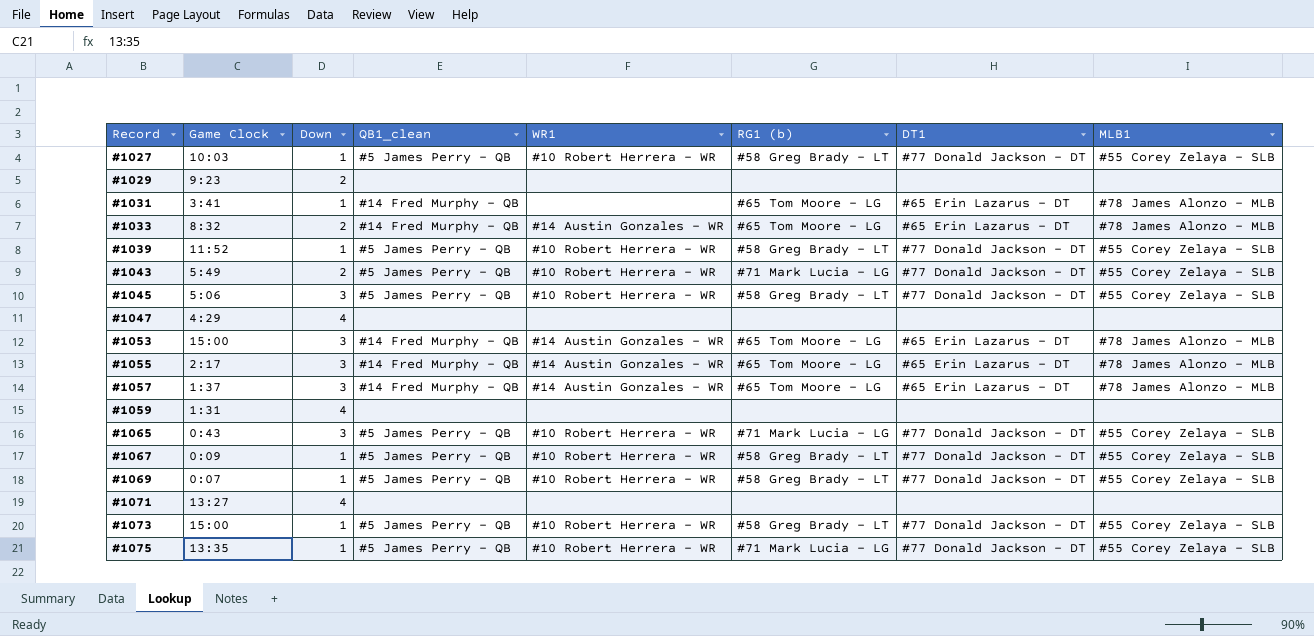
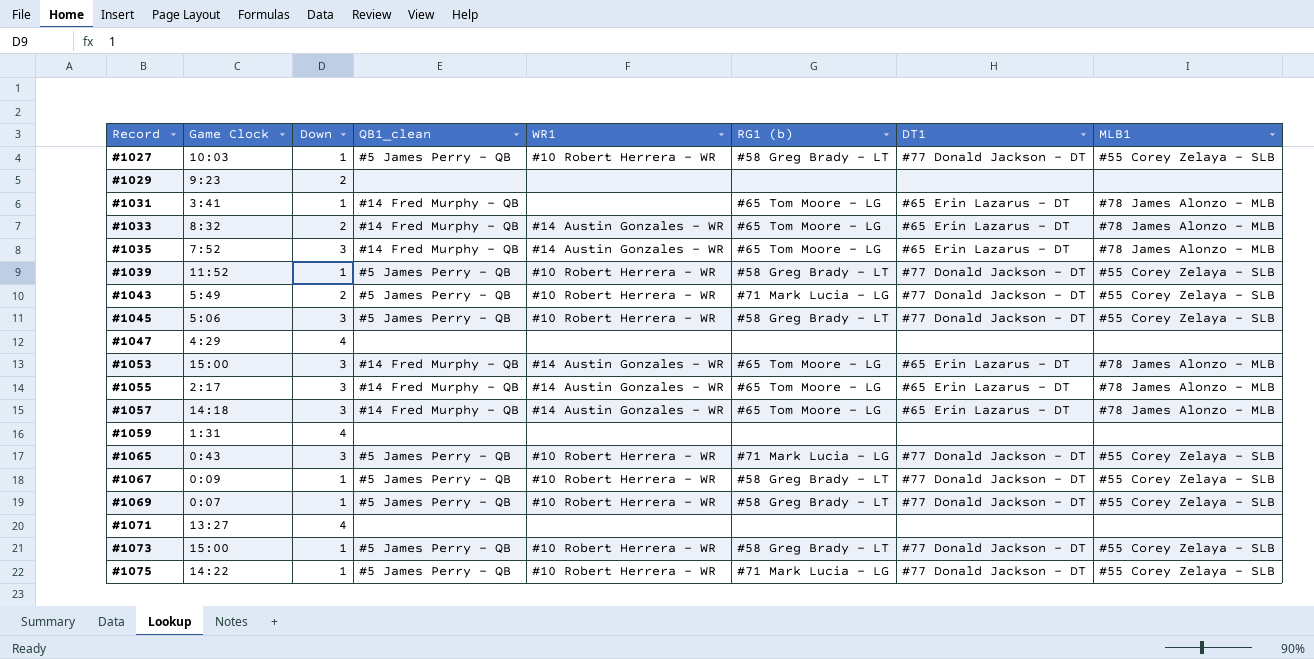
row #1035: none -> 7:52 | 3 | #14 Fred Murphy - QB | #14 Austin Gonzales - WR | #65 Tom Moore - LG | #65 Erin Lazarus - DT | #78 James Alonzo - MLB
#1057 | Game Clock: 1:37 -> 14:18
#1075 | Game Clock: 13:35 -> 14:22

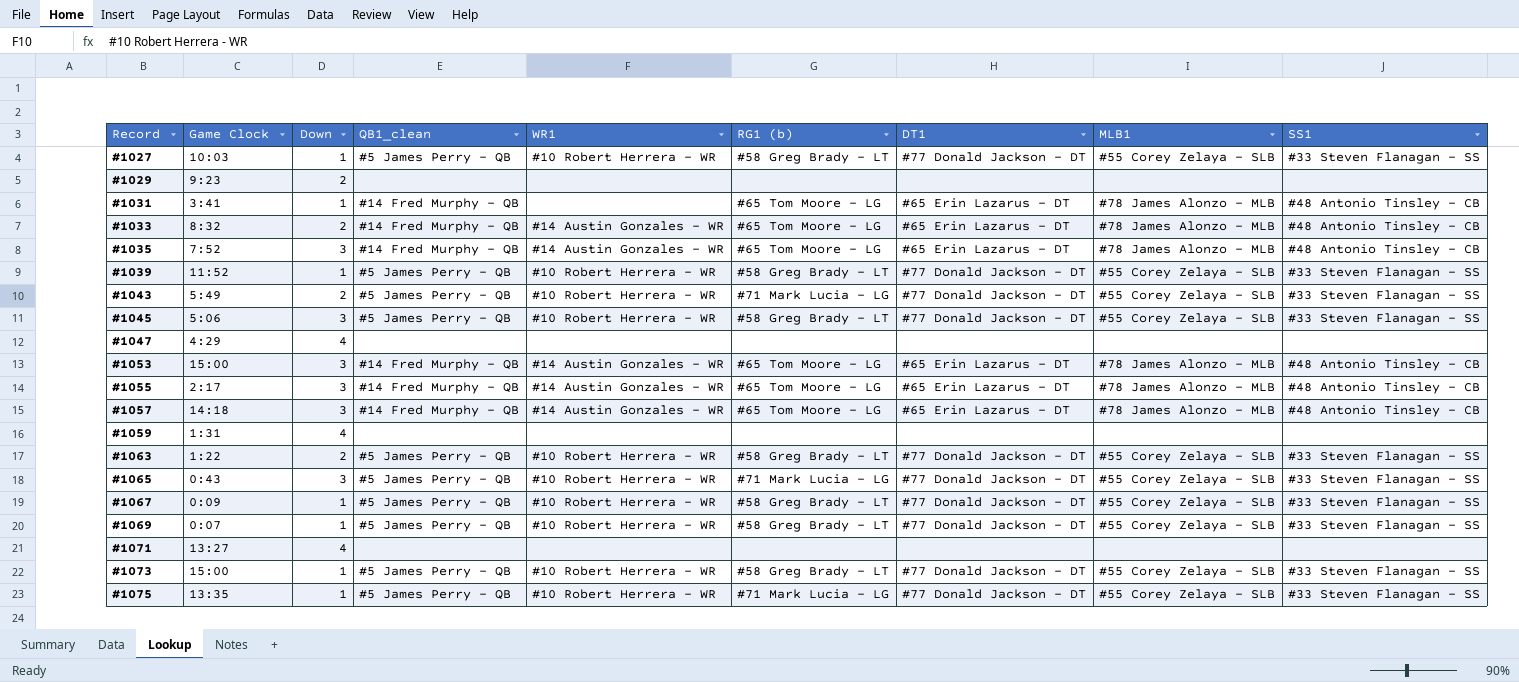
column SS1 | position: none -> 9
row #1063: none -> 1:22 | 2 | #5 James Perry - QB | #10 Robert Herrera - WR | #58 Greg Brady - LT | #77 Donald Jackson - DT | #55 Corey Zelaya - SLB | #33 Steven Flanagan - SS
#1075 | Game Clock: 14:22 -> 13:35

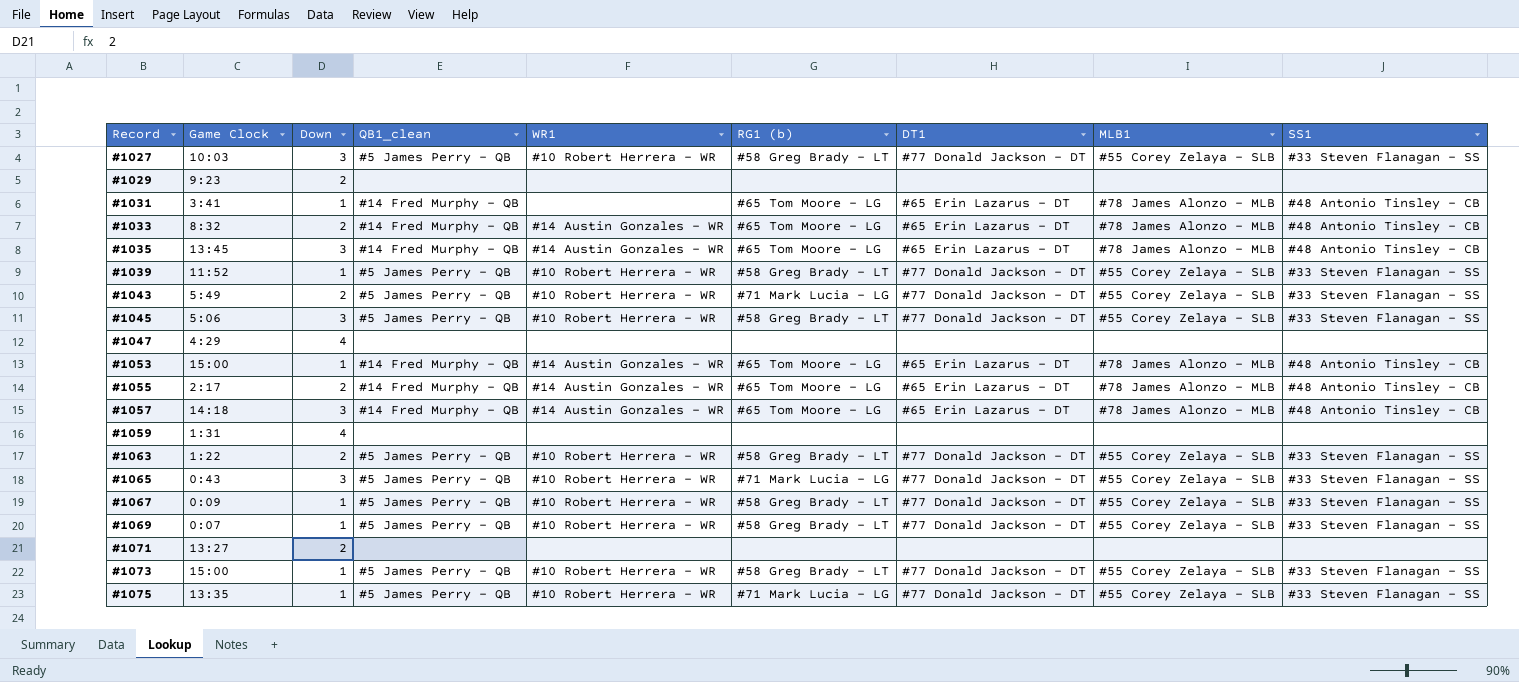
#1027 | Down: 1 -> 3
#1035 | Game Clock: 7:52 -> 13:45
#1053 | Down: 3 -> 1
#1055 | Down: 3 -> 2
#1071 | Down: 4 -> 2

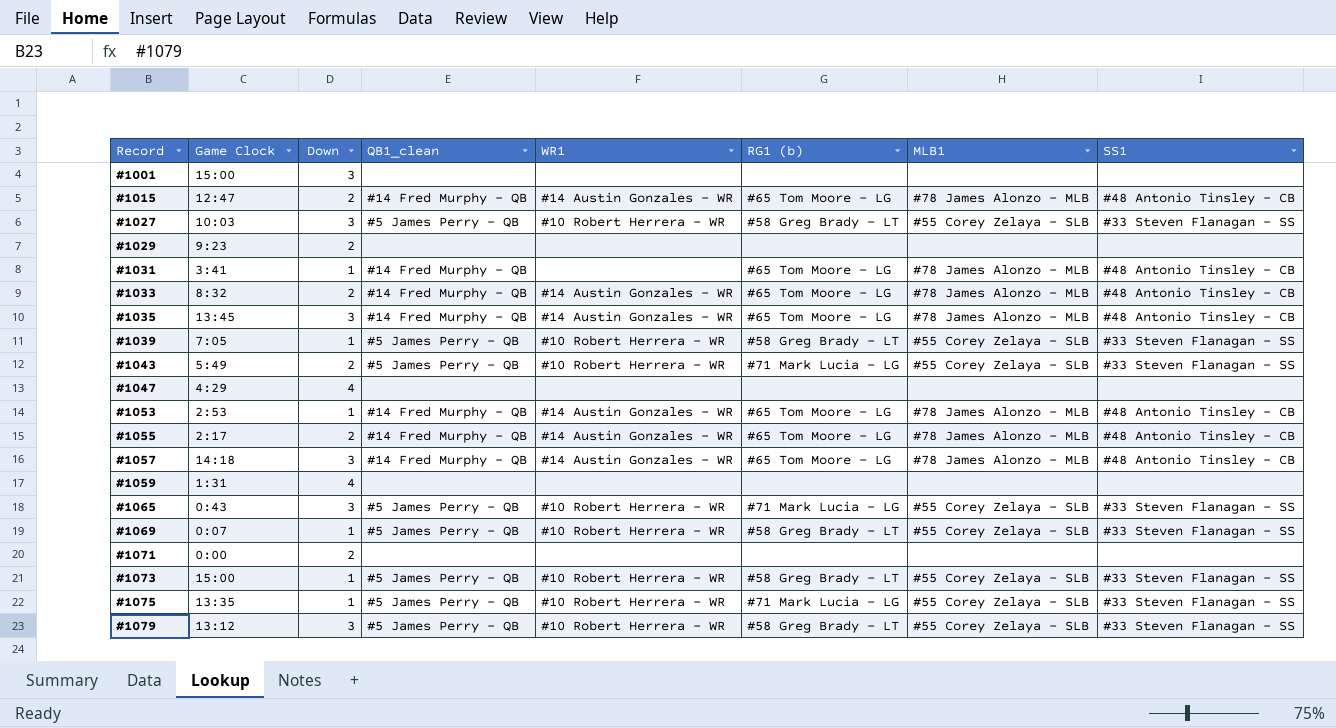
column DT1 | position: 7 -> none
row #1045: 5:06 | 3 | #5 James Perry - QB | #10 Robert Herrera - WR | #58 Greg Brady - LT | #77 Donald Jackson - DT | #55 Corey Zelaya - SLB | #33 Steven Flanagan - SS -> none
row #1063: 1:22 | 2 | #5 James Perry - QB | #10 Robert Herrera - WR | #58 Greg Brady - LT | #77 Donald Jackson - DT | #55 Corey Zelaya - SLB | #33 Steven Flanagan - SS -> none
row #1067: 0:09 | 1 | #5 James Perry - QB | #10 Robert Herrera - WR | #58 Greg Brady - LT | #77 Donald Jackson - DT | #55 Corey Zelaya - SLB | #33 Steven Flanagan - SS -> none
row #1001: none -> 15:00 | 3 | none | none | none | none | none
row #1015: none -> 12:47 | 2 | #14 Fred Murphy - QB | #14 Austin Gonzales - WR | #65 Tom Moore - LG | #78 James Alonzo - MLB | #48 Antonio Tinsley - CB
#1039 | Game Clock: 11:52 -> 7:05
#1053 | Game Clock: 15:00 -> 2:53
#1071 | Game Clock: 13:27 -> 0:00
row #1079: none -> 13:12 | 3 | #5 James Perry - QB | #10 Robert Herrera - WR | #58 Greg Brady - LT | #55 Corey Zelaya - SLB | #33 Steven Flanagan - SS

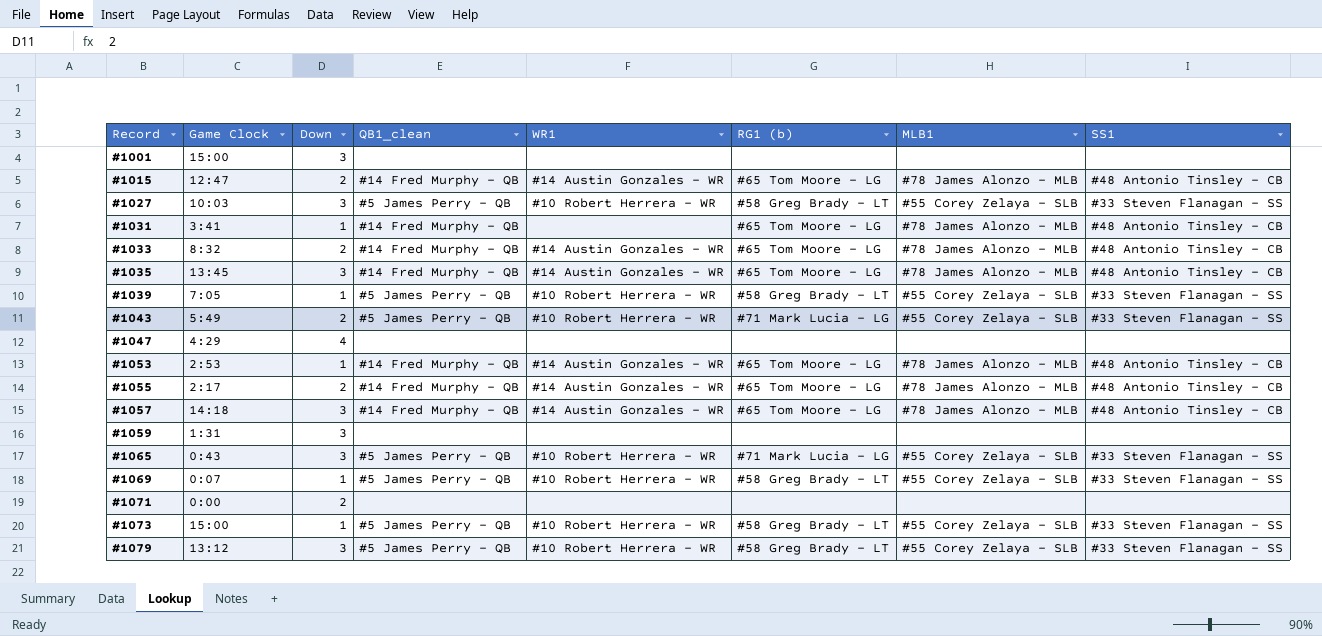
row #1029: 9:23 | 2 | none | none | none | none | none -> none
row #1075: 13:35 | 1 | #5 James Perry - QB | #10 Robert Herrera - WR | #71 Mark Lucia - LG | #55 Corey Zelaya - SLB | #33 Steven Flanagan - SS -> none
#1059 | Down: 4 -> 3

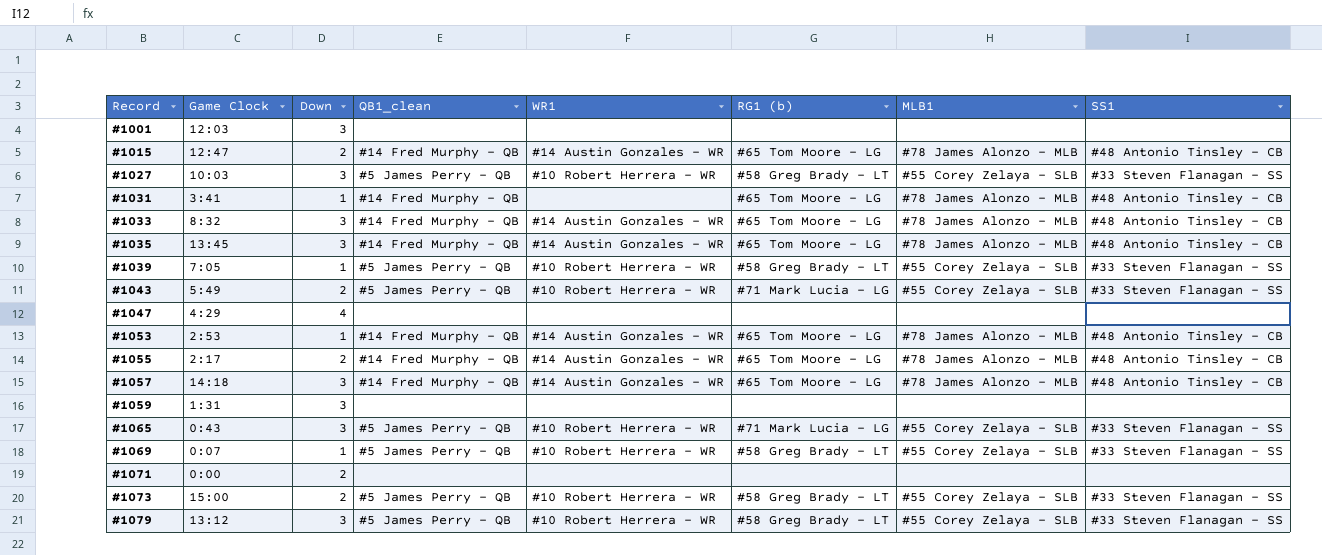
#1001 | Game Clock: 15:00 -> 12:03
#1033 | Down: 2 -> 3
#1073 | Down: 1 -> 2

